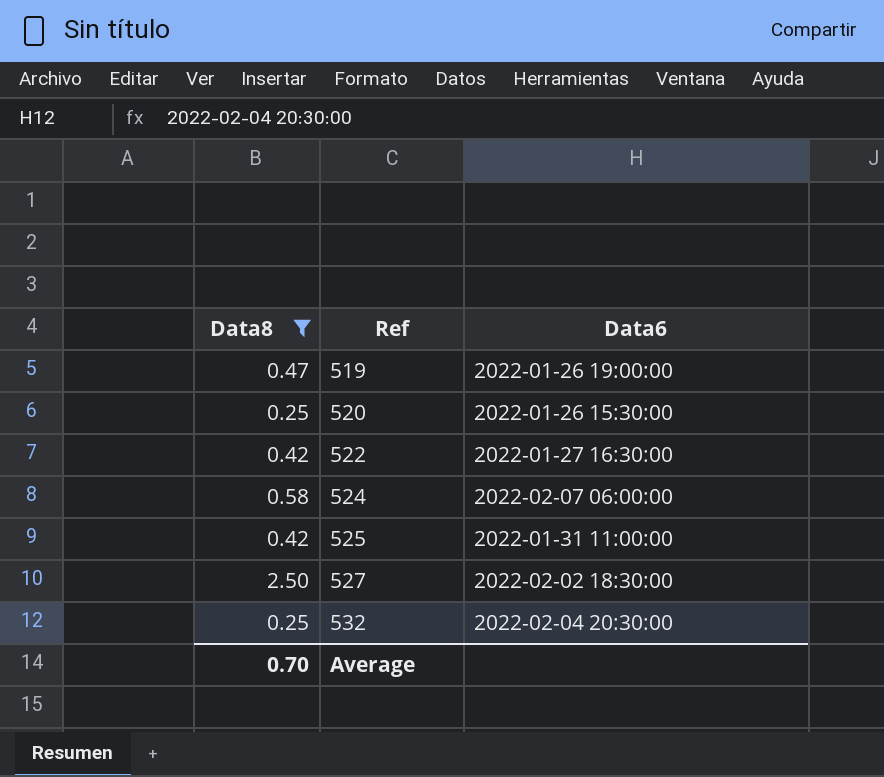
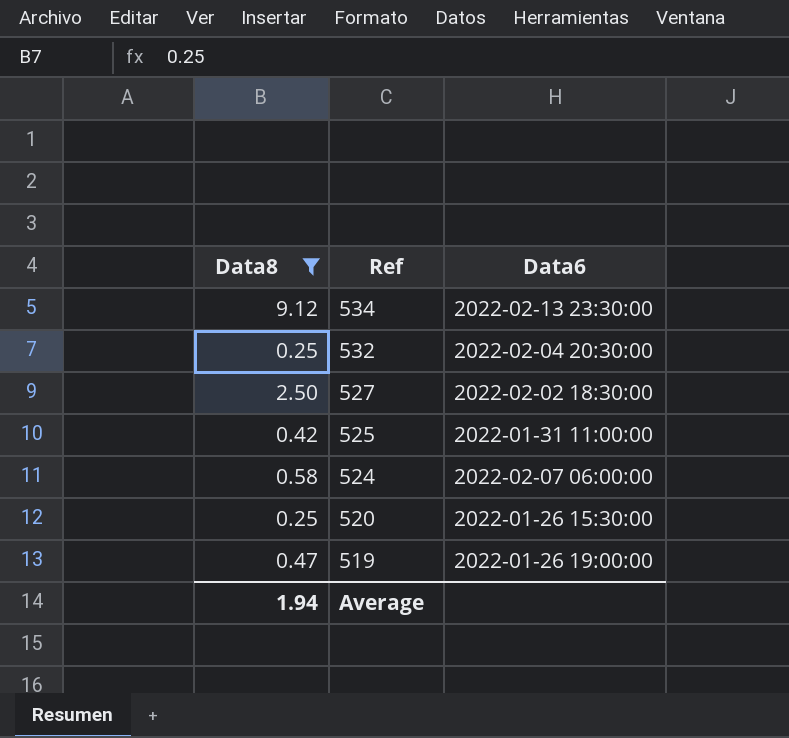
row order: Ref ascending -> Ref descending
row 522: 0.42 | 2022-01-27 16:30:00 -> none
row 534: none -> 9.12 | 2022-02-13 23:30:00
Average | Data8: 0.70 -> 1.94

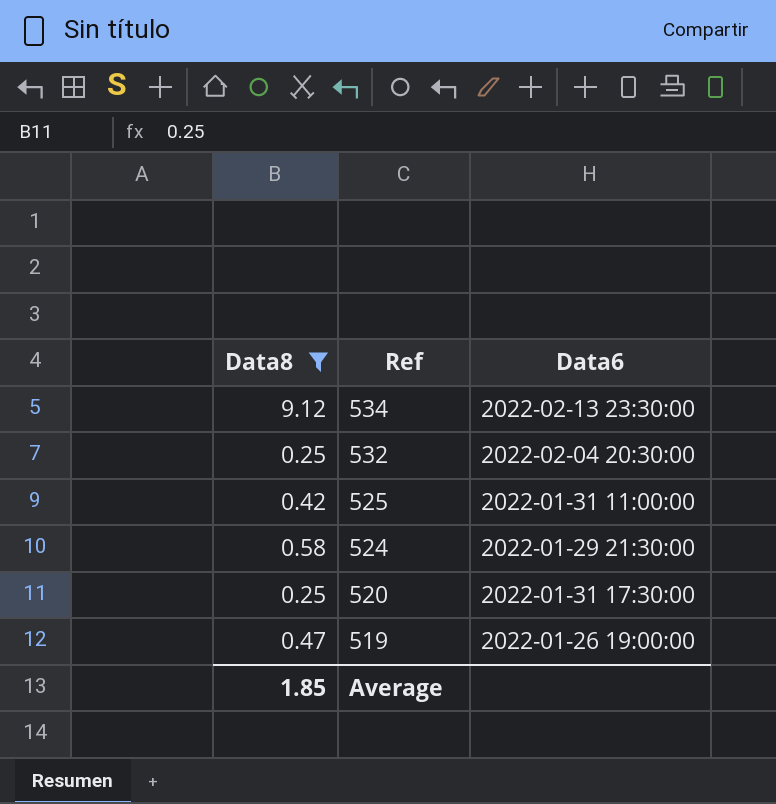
row 527: 2.50 | 2022-02-02 18:30:00 -> none
524 | Data6: 2022-02-07 06:00:00 -> 2022-01-29 21:30:00
520 | Data6: 2022-01-26 15:30:00 -> 2022-01-31 17:30:00
Average | Data8: 1.94 -> 1.85

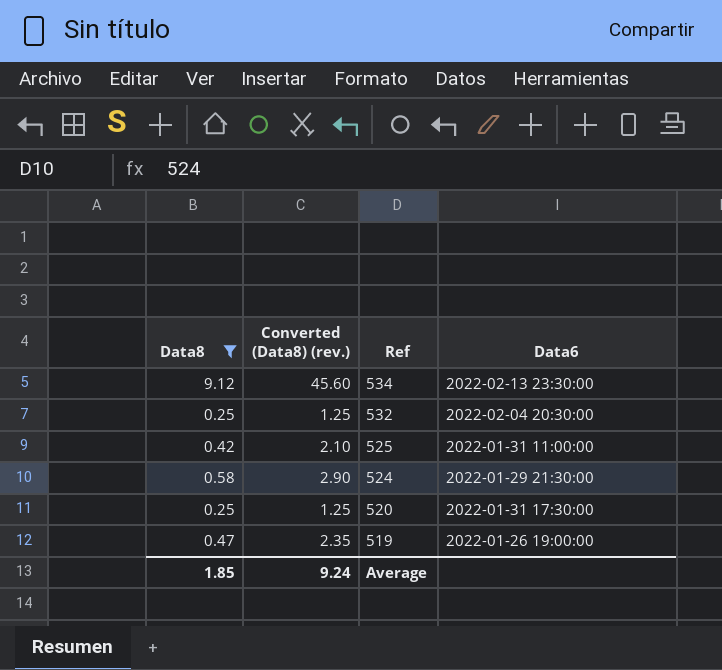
column Converted (Data8) (rev.) | formula: none -> [Data8] * 5

